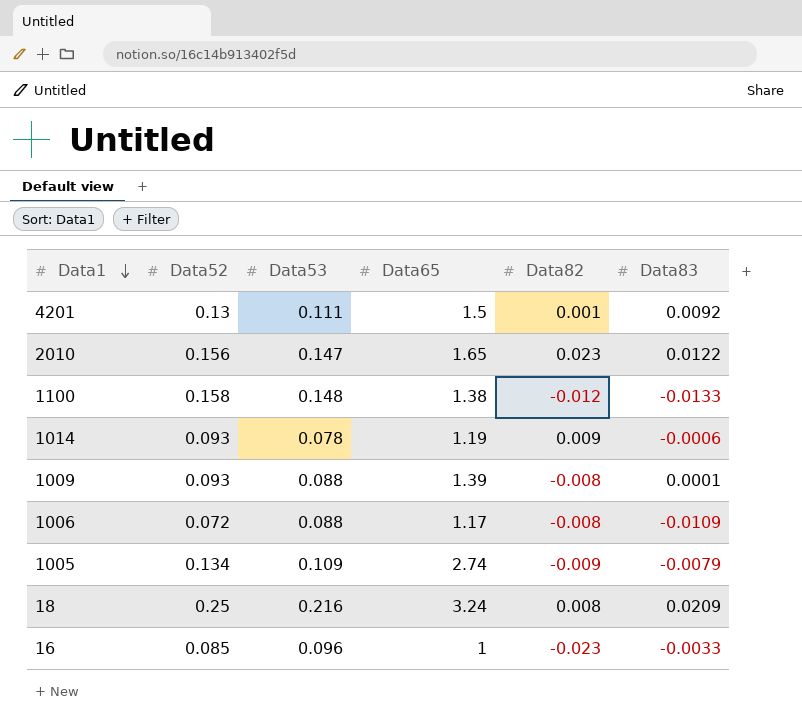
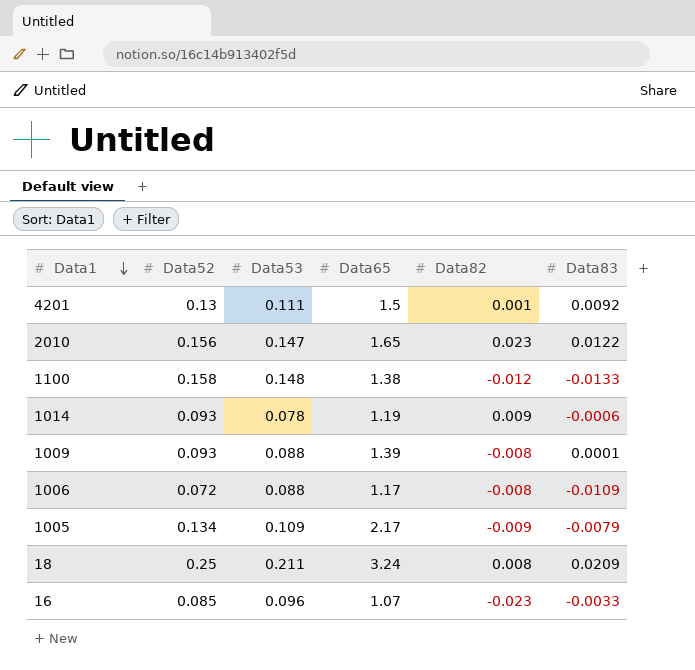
1005 | Data65: 2.74 -> 2.17
18 | Data53: 0.216 -> 0.211
16 | Data65: 1 -> 1.07

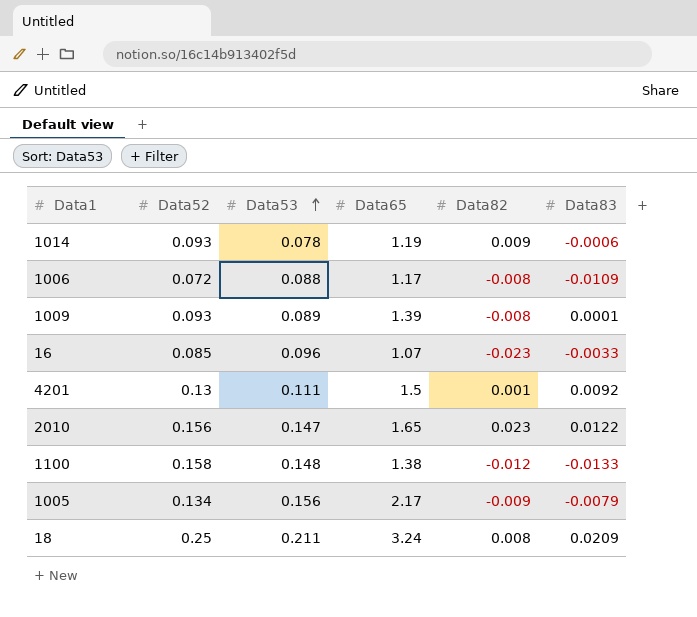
row order: Data1 descending -> Data53 ascending
1009 | Data53: 0.088 -> 0.089
1005 | Data53: 0.109 -> 0.156

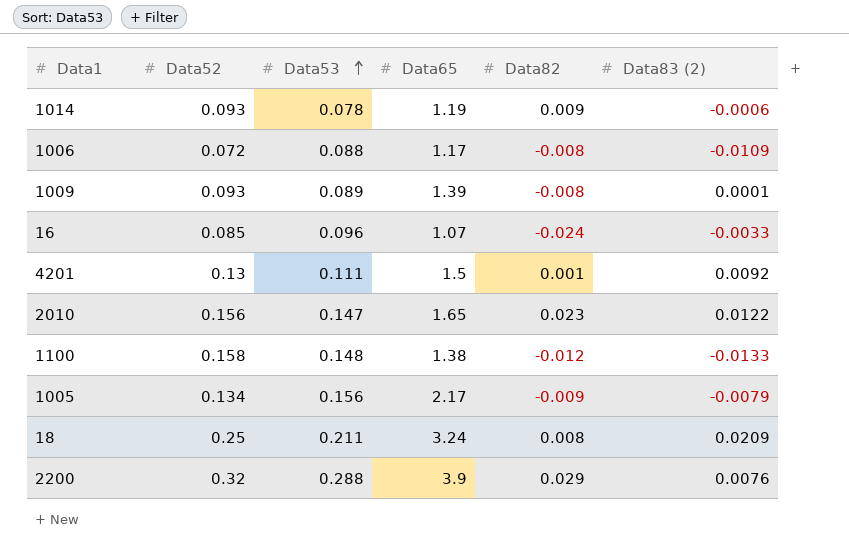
column name: Data83 -> Data83 (2)
16 | Data82: -0.023 -> -0.024
row 2200: none -> 0.32 | 0.288 | 3.9 | 0.029 | 0.0076

